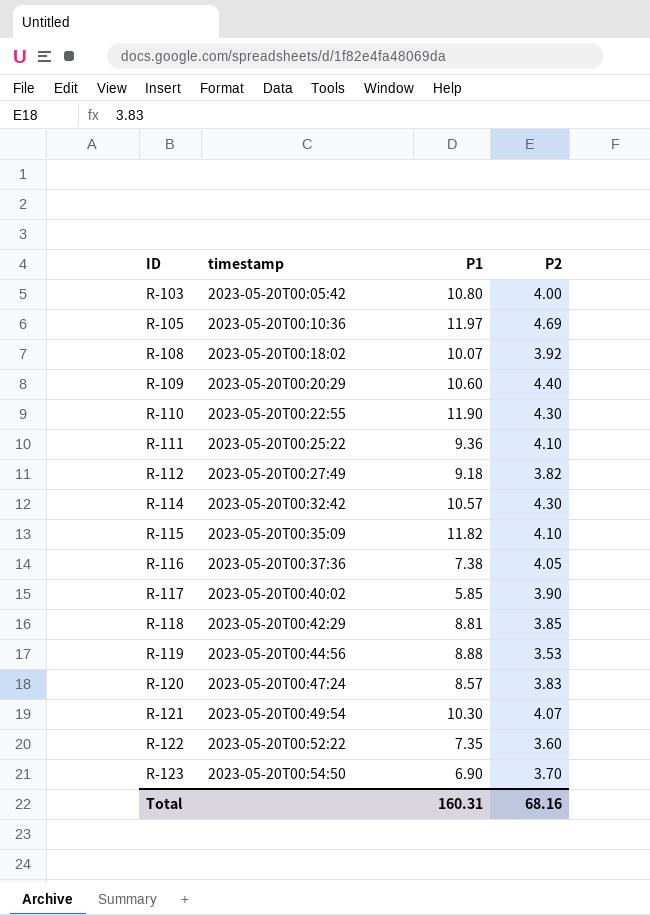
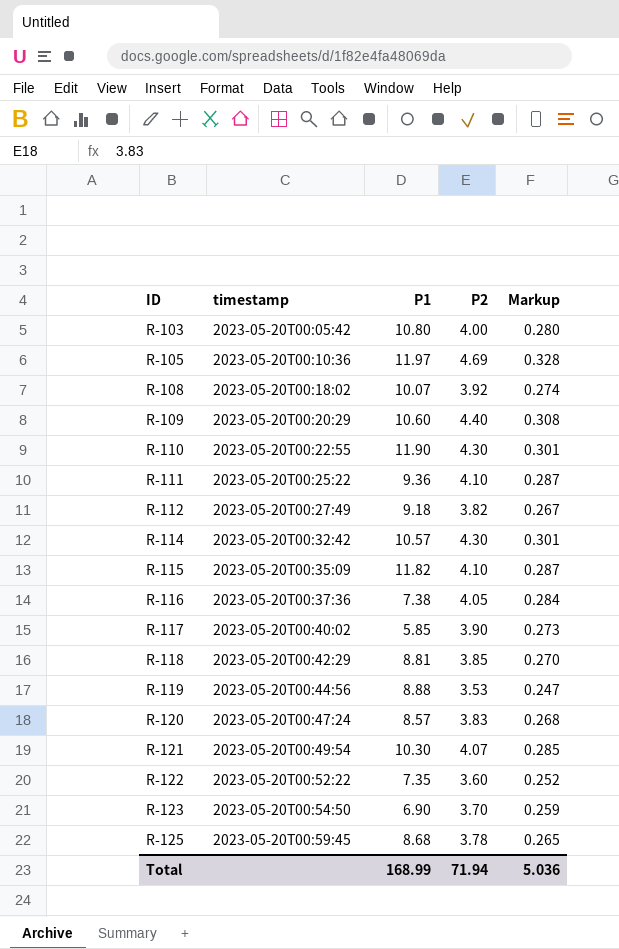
column Markup | formula: none -> [P2] * 0.07
row R-125: none -> 2023-05-20T00:59:45 | 8.68 | 3.78 | 0.265
Total | P1: 160.31 -> 168.99
Total | P2: 68.16 -> 71.94

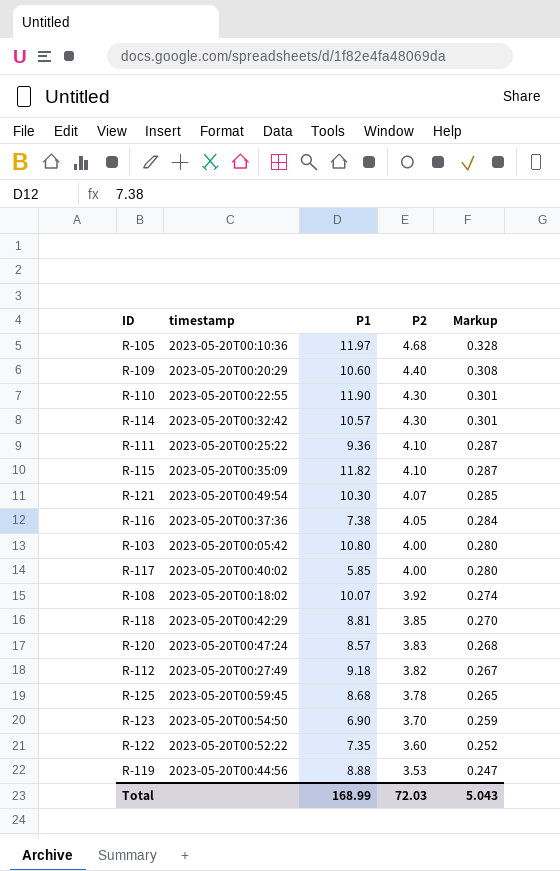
row order: ID ascending -> P2 descending
R-105 | P2: 4.69 -> 4.68
R-117 | P2: 3.90 -> 4.00
R-117 | Markup: 0.273 -> 0.280
Total | P2: 71.94 -> 72.03
Total | Markup: 5.036 -> 5.043

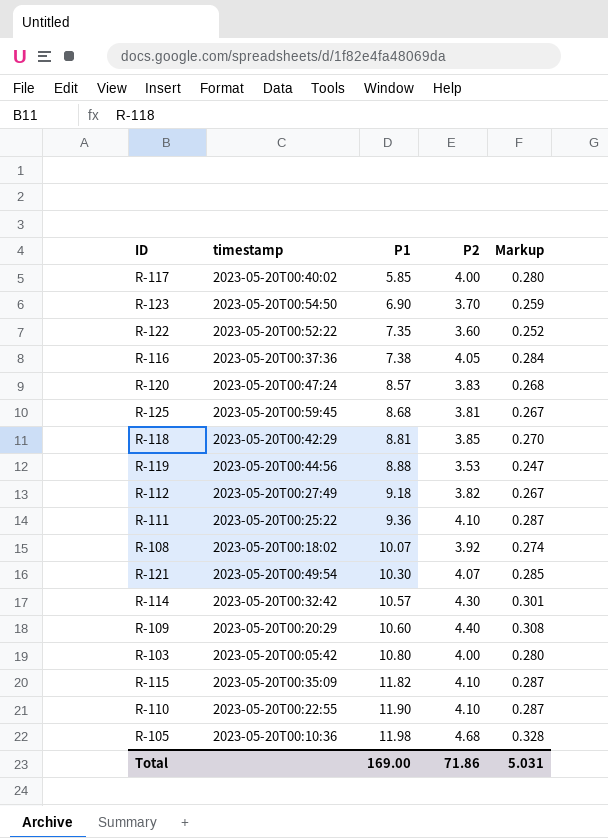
row order: P2 descending -> P1 ascending
R-125 | P2: 3.78 -> 3.81
R-125 | Markup: 0.265 -> 0.267
R-110 | P2: 4.30 -> 4.10
R-110 | Markup: 0.301 -> 0.287
R-105 | P1: 11.97 -> 11.98
Total | P1: 168.99 -> 169.00
Total | P2: 72.03 -> 71.86
Total | Markup: 5.043 -> 5.031

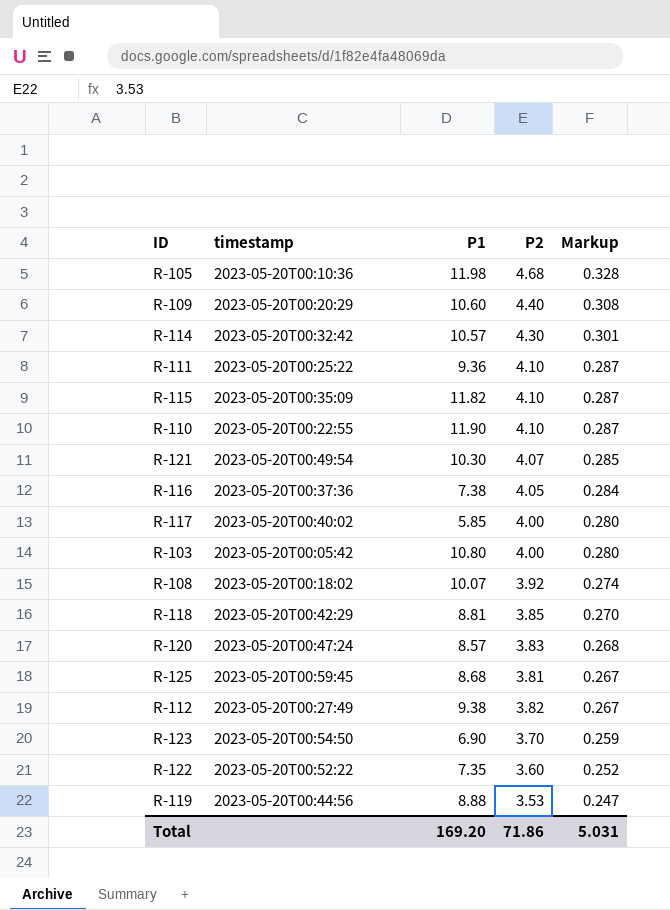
row order: P1 ascending -> Markup descending
R-112 | P1: 9.18 -> 9.38
Total | P1: 169.00 -> 169.20

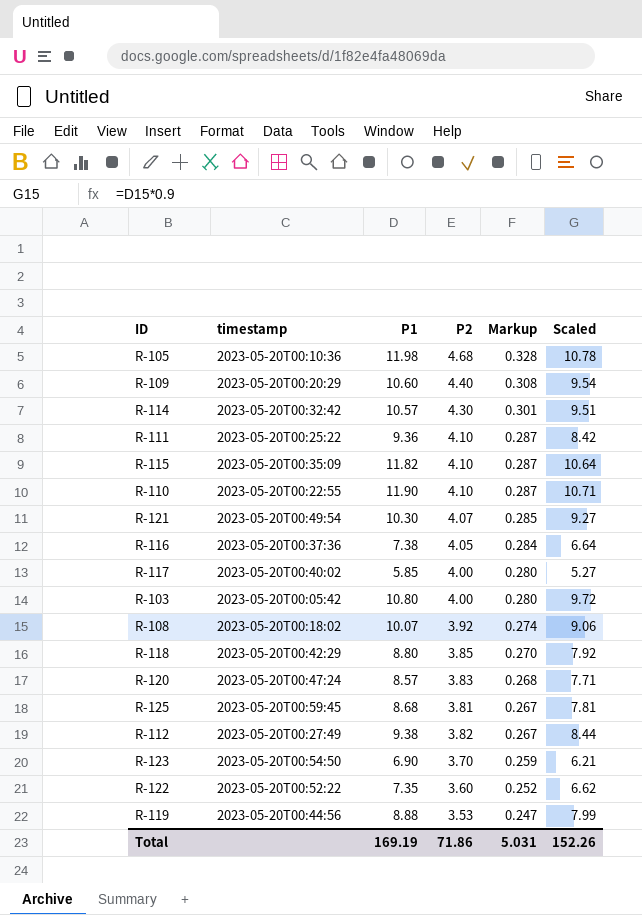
column Scaled | formula: none -> [P1] * 0.9
R-118 | P1: 8.81 -> 8.80
Total | P1: 169.20 -> 169.19

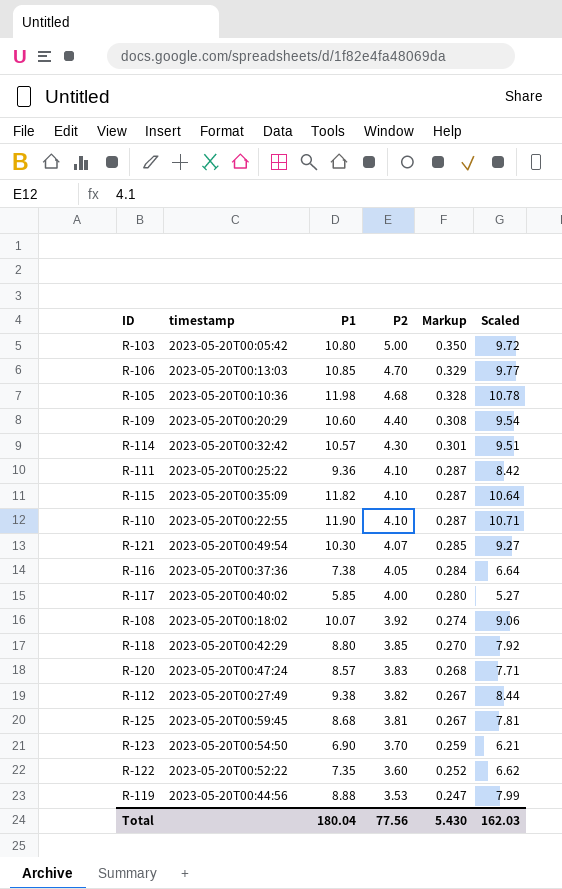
row order: Markup descending -> P2 descending
R-103 | P2: 4.00 -> 5.00
R-103 | Markup: 0.280 -> 0.350
row R-106: none -> 2023-05-20T00:13:03 | 10.85 | 4.70 | 0.329 | 9.77
Total | P1: 169.19 -> 180.04
Total | P2: 71.86 -> 77.56
Total | Markup: 5.031 -> 5.430
Total | Scaled: 152.26 -> 162.03

